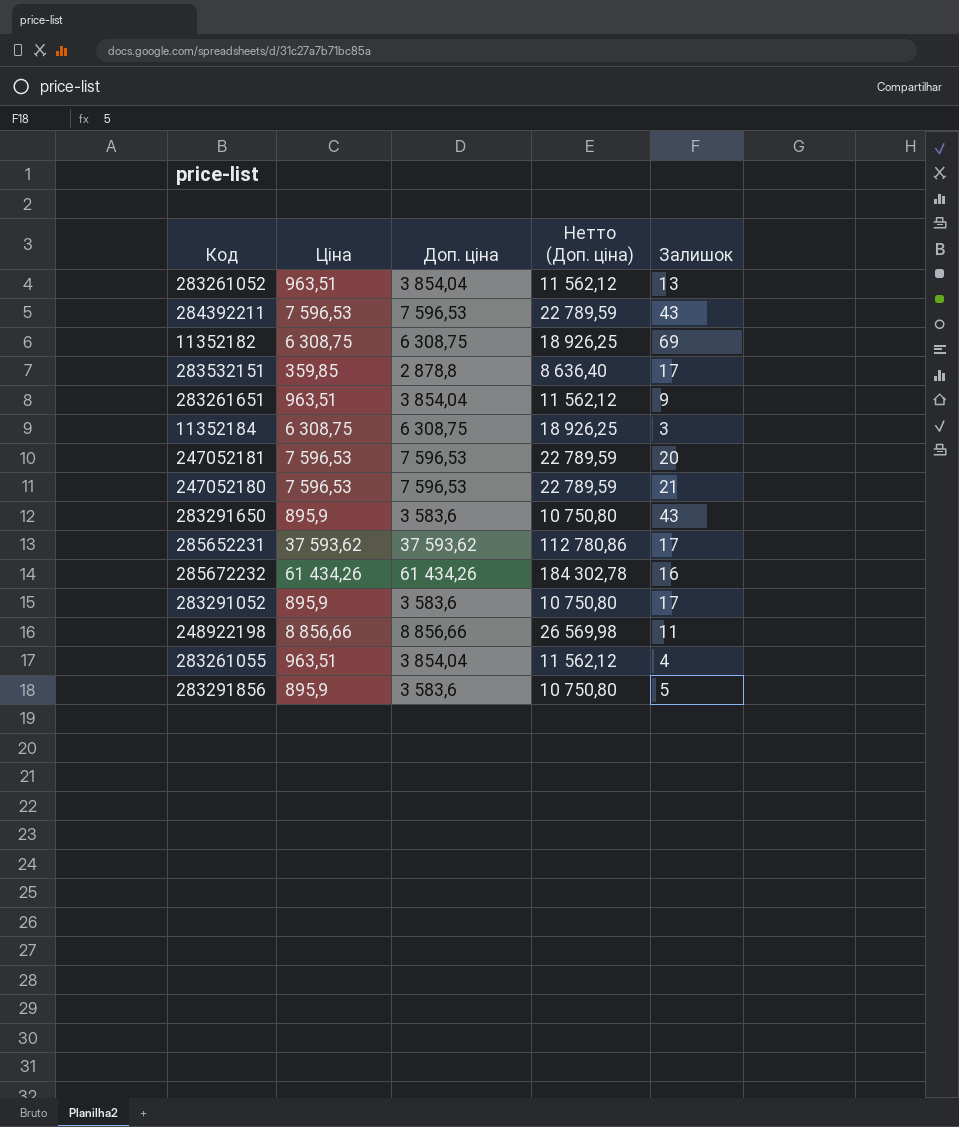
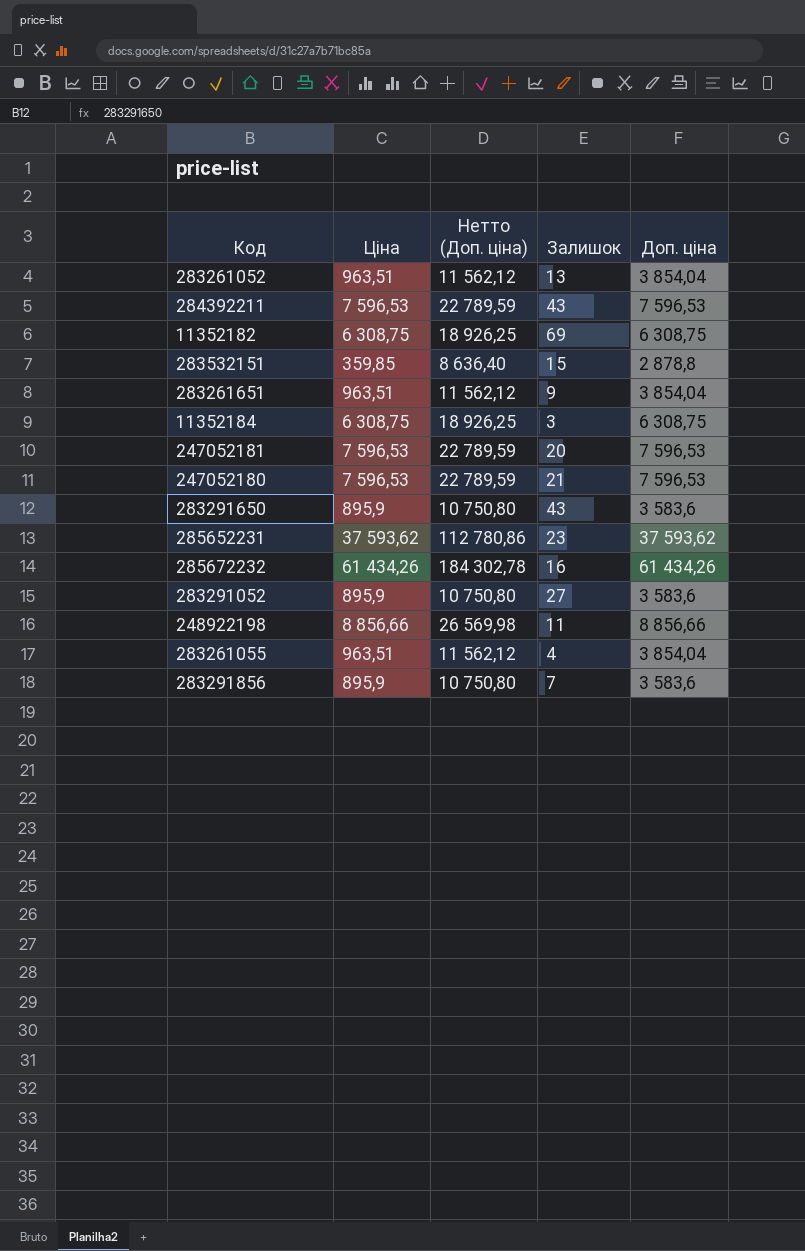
column Доп. ціна | position: 3 -> 5
283532151 | Залишок: 17 -> 15
285652231 | Залишок: 17 -> 23
283291052 | Залишок: 17 -> 27
283291856 | Залишок: 5 -> 7

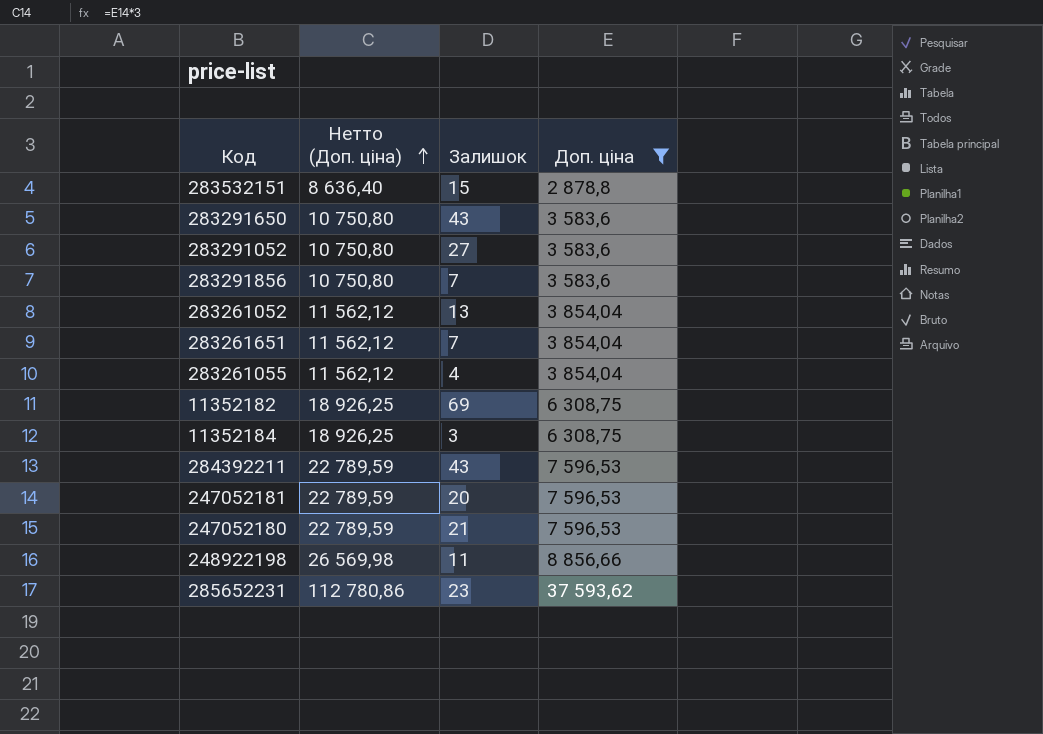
filter: none -> Доп. ціна != 61 434,26
row order: none -> Нетто (Доп. ціна) ascending
column Ціна | position: 2 -> none
283261651 | Залишок: 9 -> 7

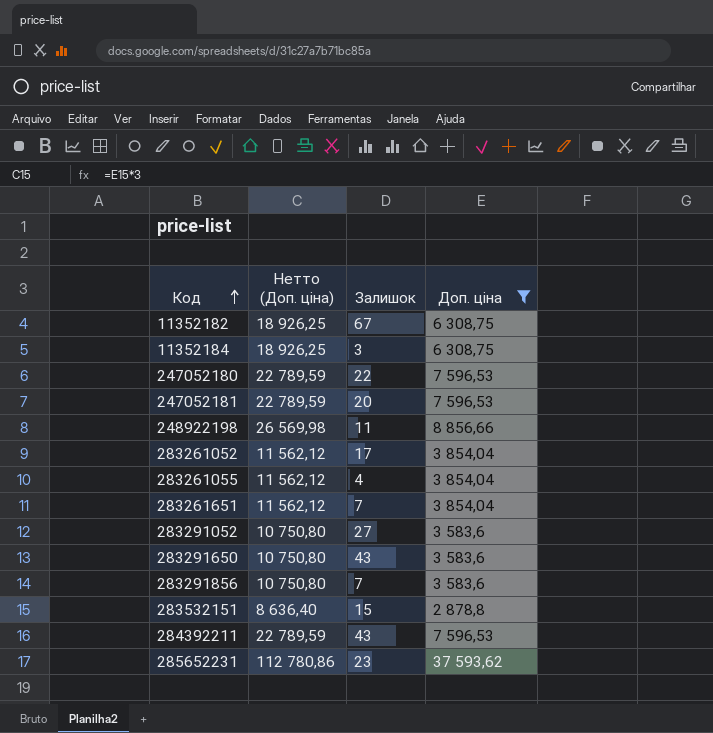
row order: Нетто (Доп. ціна) ascending -> Код ascending
11352182 | Залишок: 69 -> 67
247052180 | Залишок: 21 -> 22
283261052 | Залишок: 13 -> 17

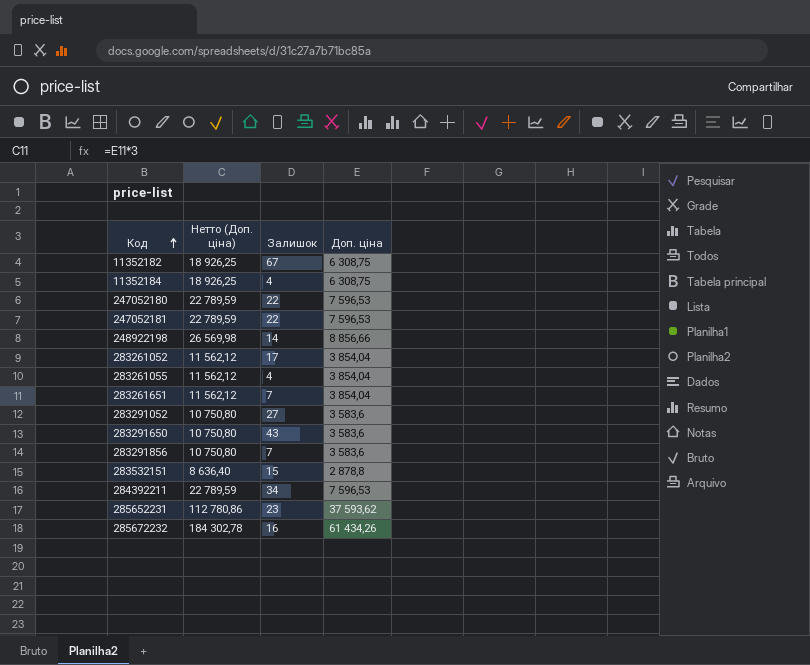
filter: Доп. ціна != 61 434,26 -> none
11352184 | Залишок: 3 -> 4
247052181 | Залишок: 20 -> 22
248922198 | Залишок: 11 -> 14
284392211 | Залишок: 43 -> 34

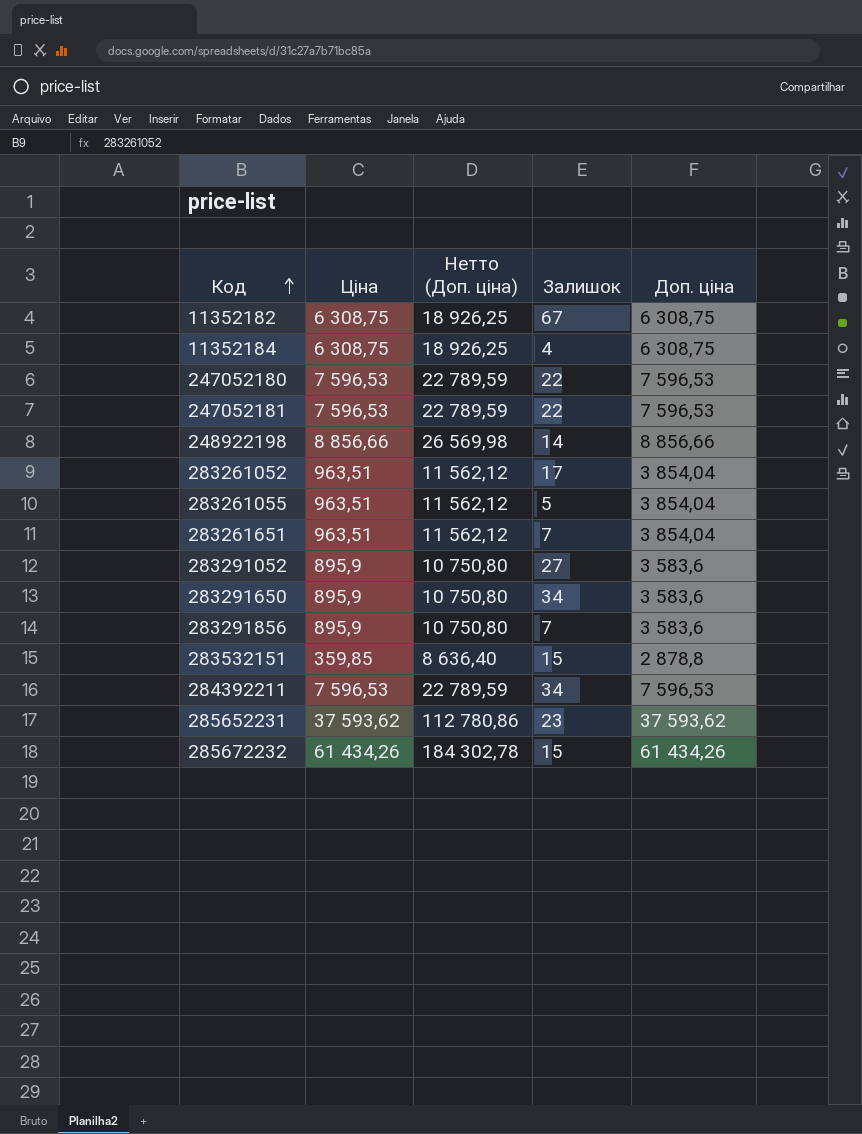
column Ціна | position: none -> 2
283261055 | Залишок: 4 -> 5
283291650 | Залишок: 43 -> 34
285672232 | Залишок: 16 -> 15

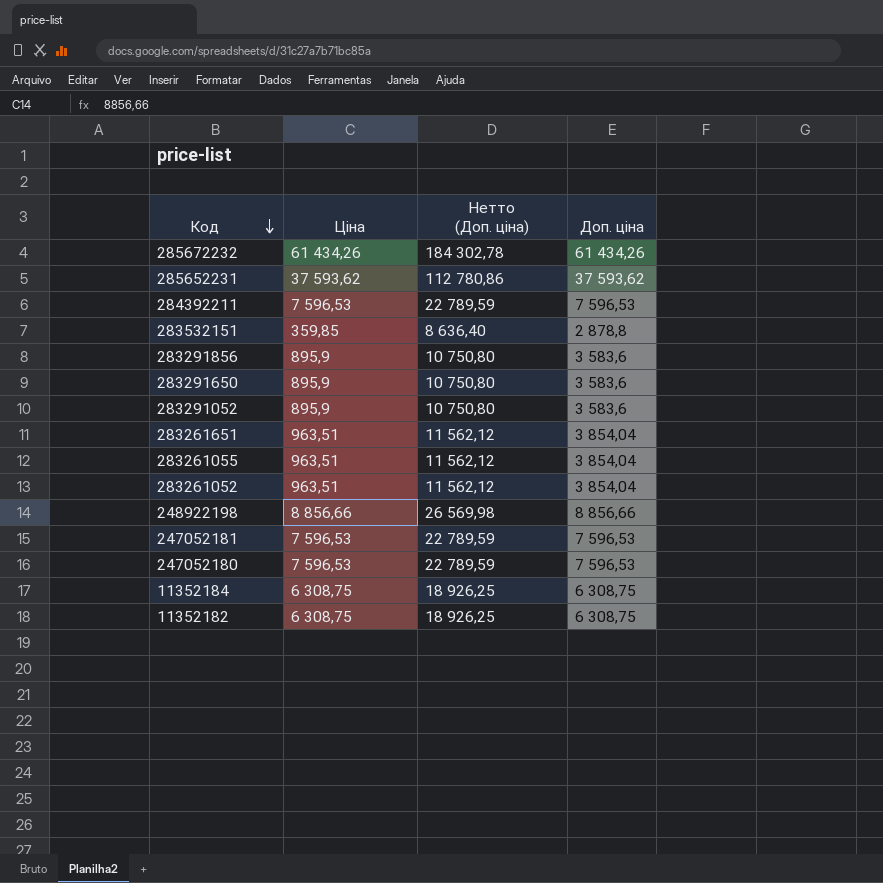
row order: Код ascending -> Код descending
column Залишок | position: 4 -> none

